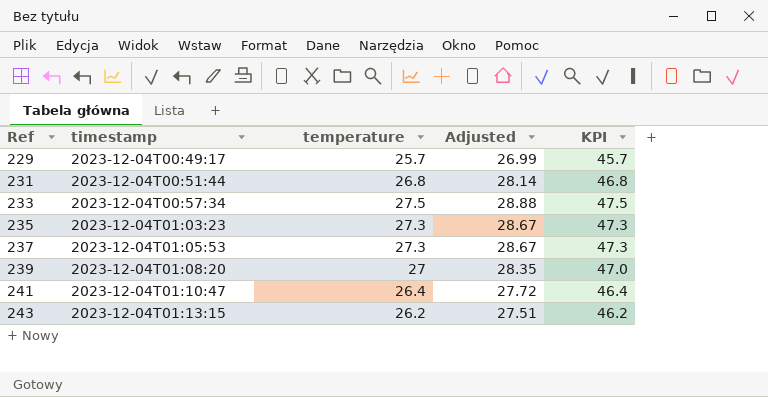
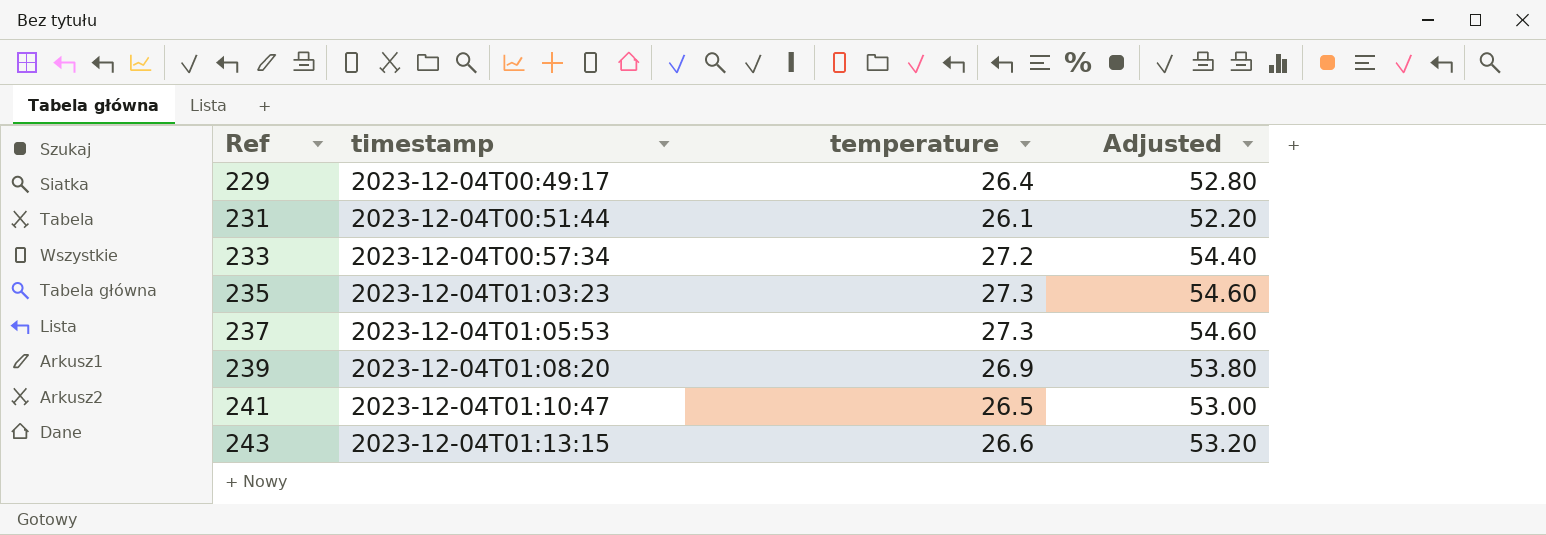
column KPI | formula: [temperature] + 20 -> none
column Adjusted | formula: [temperature] * 1.05 -> [temperature] * 2
229 | temperature: 25.7 -> 26.4
231 | temperature: 26.8 -> 26.1
233 | temperature: 27.5 -> 27.2
239 | temperature: 27 -> 26.9
241 | temperature: 26.4 -> 26.5
243 | temperature: 26.2 -> 26.6

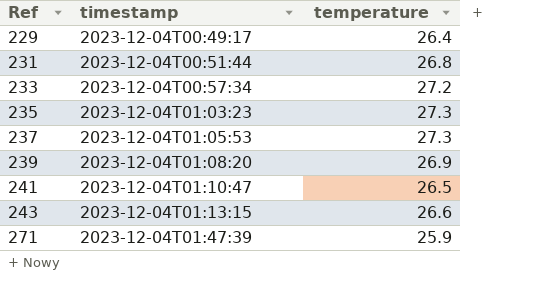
column Adjusted | formula: [temperature] * 2 -> none
231 | temperature: 26.1 -> 26.8
row 271: none -> 2023-12-04T01:47:39 | 25.9

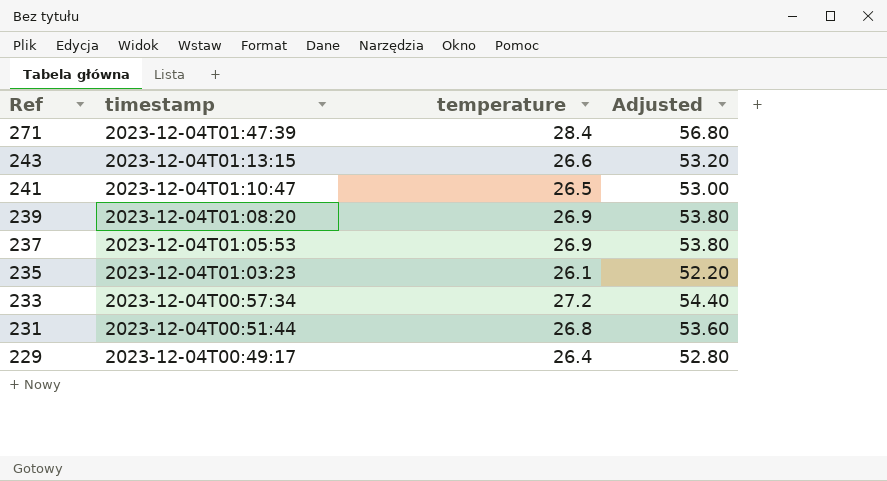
row order: Ref ascending -> Ref descending
column Adjusted | formula: none -> [temperature] * 2
271 | temperature: 25.9 -> 28.4
237 | temperature: 27.3 -> 26.9
235 | temperature: 27.3 -> 26.1

